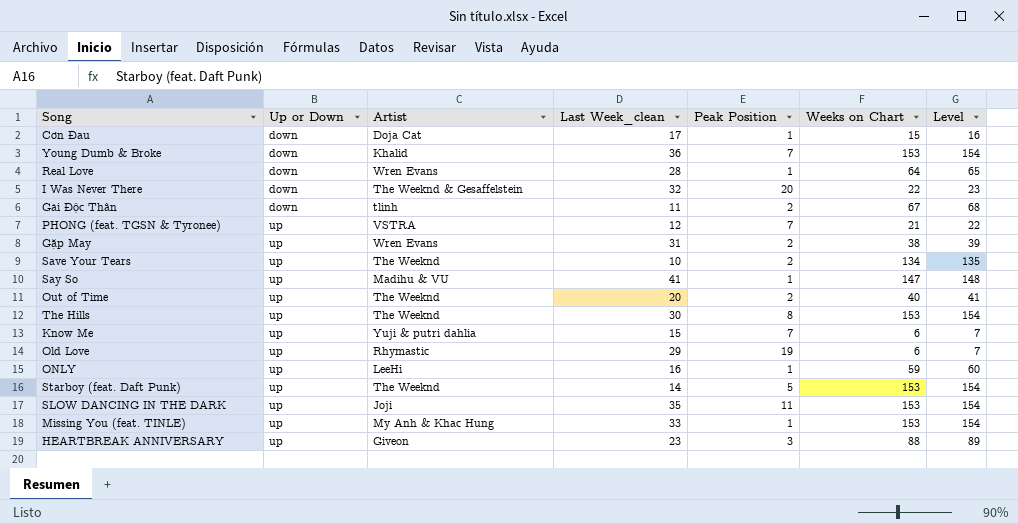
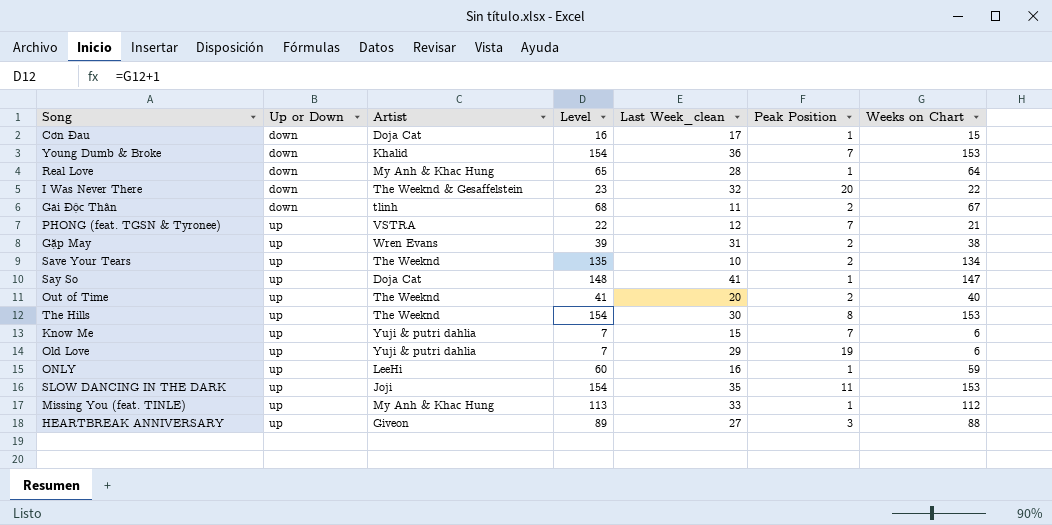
column Level | position: 7 -> 4
row Starboy (feat. Daft Punk): up | The Weeknd | 14 | 5 | 153 | 154 -> none
Real Love | Artist: Wren Evans -> My Anh & Khac Hung
Say So | Artist: Madihu & VU -> Doja Cat
Old Love | Artist: Rhymastic -> Yuji & putri dahlia
Missing You (feat. TINLE) | Level: 154 -> 113
Missing You (feat. TINLE) | Weeks on Chart: 153 -> 112
HEARTBREAK ANNIVERSARY | Last Week_clean: 23 -> 27

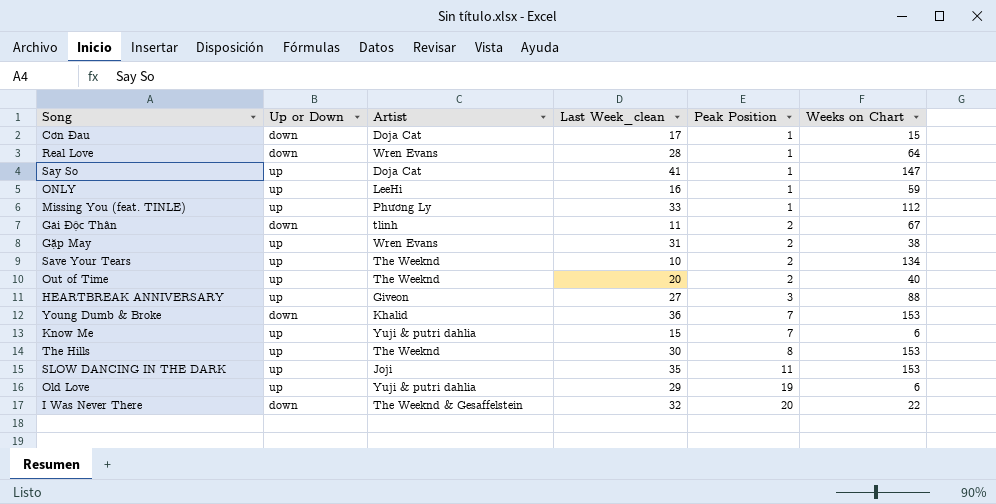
row order: Up or Down ascending -> Peak Position ascending
column Level | formula: [Weeks on Chart] + 1 -> none
row PHONG (feat. TGSN & Tyronee): up | VSTRA | 22 | 12 | 7 | 21 -> none
Real Love | Artist: My Anh & Khac Hung -> Wren Evans
Missing You (feat. TINLE) | Artist: My Anh & Khac Hung -> Phương Ly

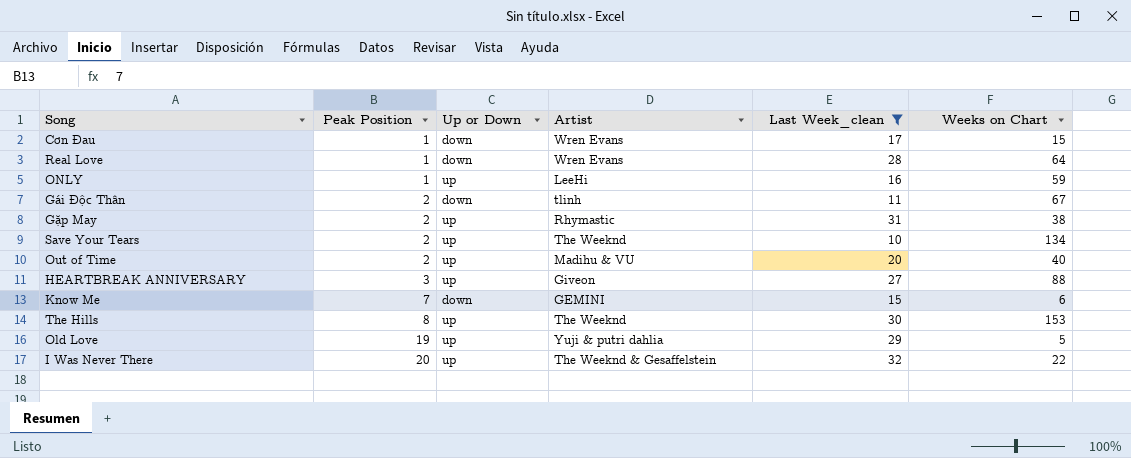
filter: none -> Last Week_clean <= 32
column Peak Position | position: 5 -> 2
Cơn Đau | Artist: Doja Cat -> Wren Evans
Gặp May | Artist: Wren Evans -> Rhymastic
Out of Time | Artist: The Weeknd -> Madihu & VU
Know Me | Up or Down: up -> down
Know Me | Artist: Yuji & putri dahlia -> GEMINI
Old Love | Weeks on Chart: 6 -> 5
I Was Never There | Up or Down: down -> up

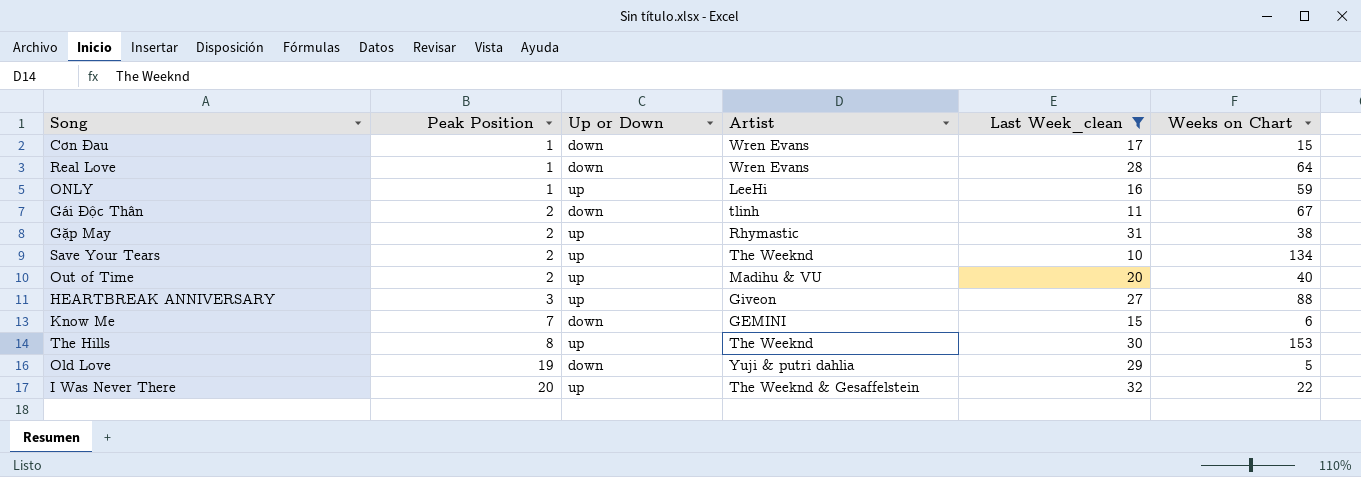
Old Love | Up or Down: up -> down

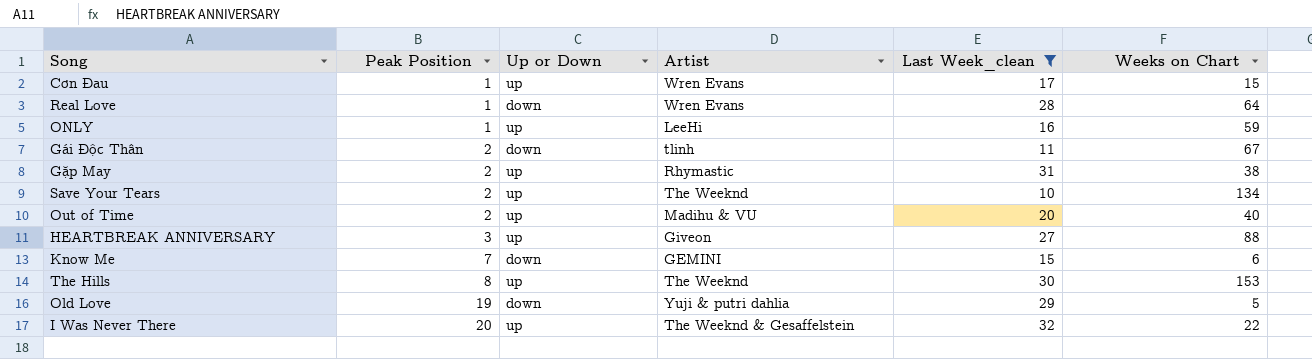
Cơn Đau | Up or Down: down -> up

